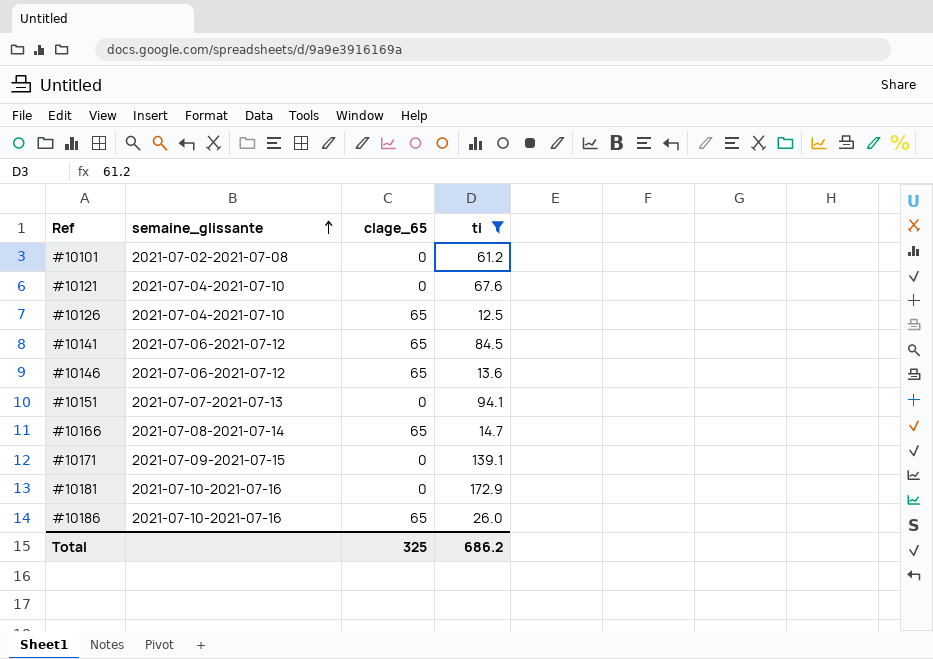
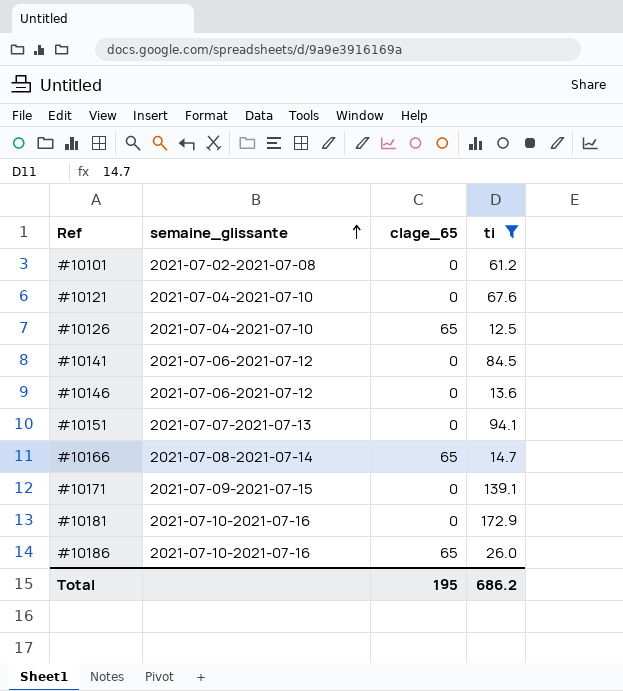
#10141 | clage_65: 65 -> 0
#10146 | clage_65: 65 -> 0
Total | clage_65: 325 -> 195

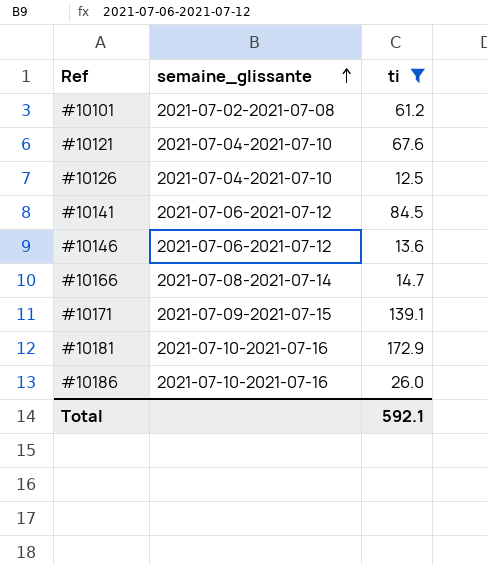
column clage_65 | position: 3 -> none
row #10151: 2021-07-07-2021-07-13 | 0 | 94.1 -> none
Total | ti: 686.2 -> 592.1

